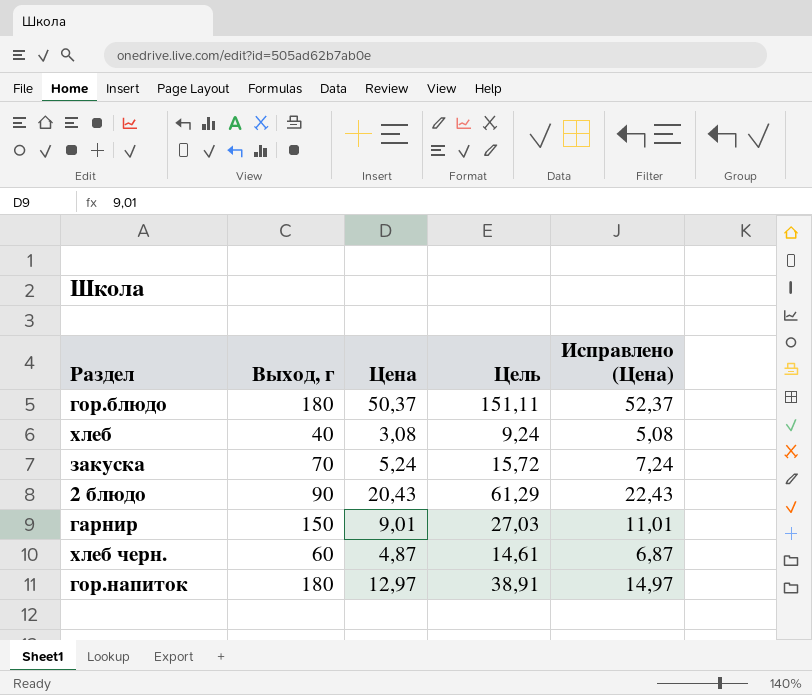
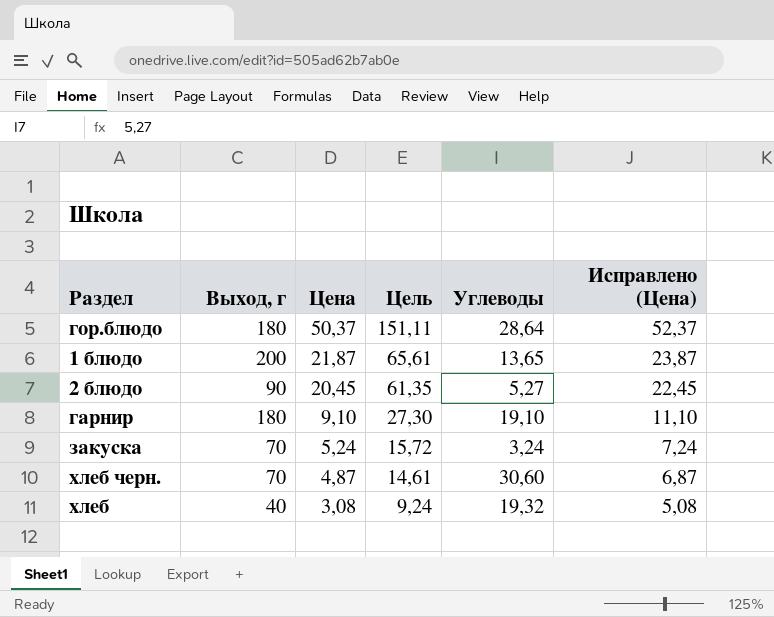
row order: none -> Цена descending
column Углеводы | position: none -> 5
row гор.напиток: 180 | 12,97 | 38,91 | 14,97 -> none
row 1 блюдо: none -> 200 | 21,87 | 65,61 | 13,65 | 23,87
2 блюдо | Цена: 20,43 -> 20,45
2 блюдо | Цель: 61,29 -> 61,35
2 блюдо | Исправлено (Цена): 22,43 -> 22,45
гарнир | Выход, г: 150 -> 180
гарнир | Цена: 9,01 -> 9,10
гарнир | Цель: 27,03 -> 27,30
гарнир | Исправлено (Цена): 11,01 -> 11,10
хлеб черн. | Выход, г: 60 -> 70

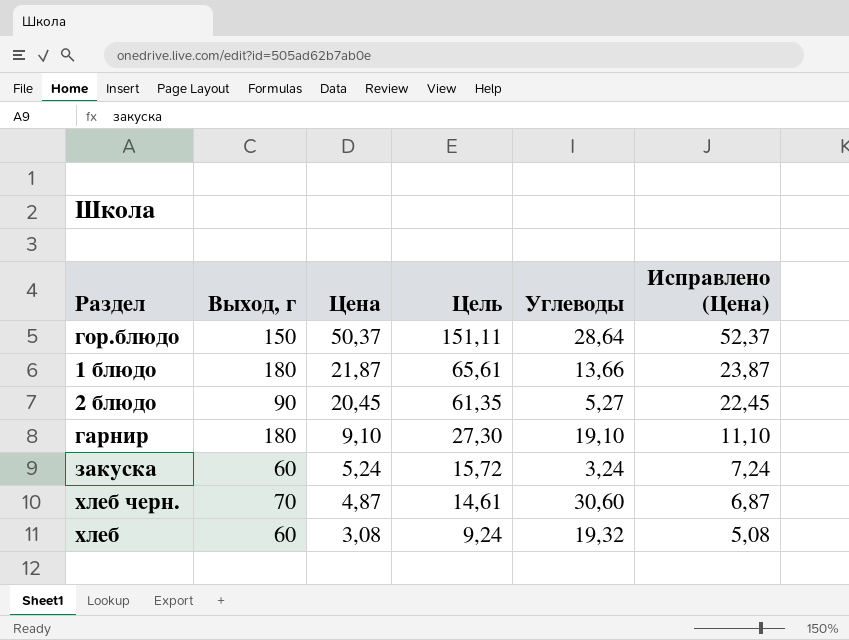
гор.блюдо | Выход, г: 180 -> 150
1 блюдо | Выход, г: 200 -> 180
1 блюдо | Углеводы: 13,65 -> 13,66
закуска | Выход, г: 70 -> 60
хлеб | Выход, г: 40 -> 60

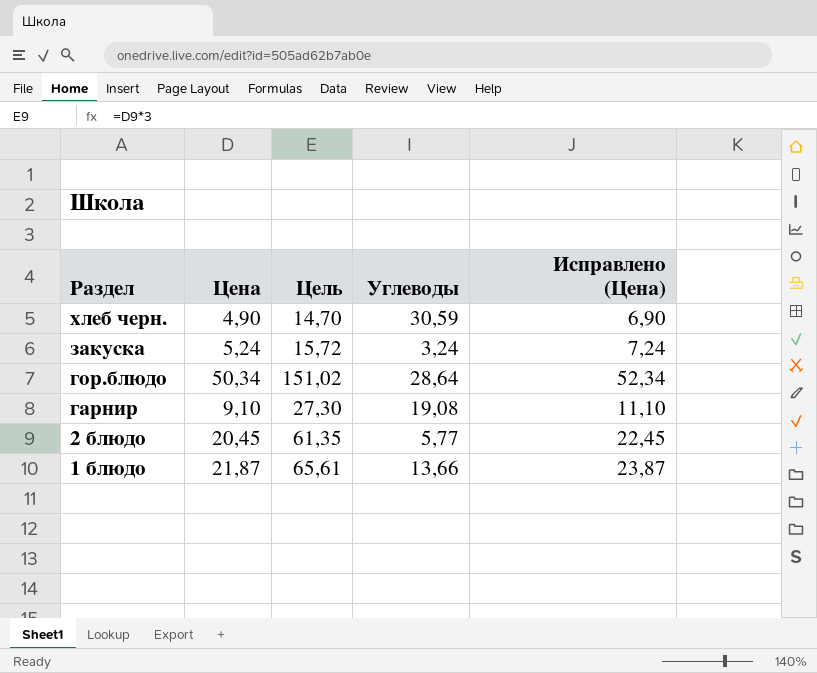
row order: Цена descending -> Раздел descending
column Выход, г | position: 2 -> none
row хлеб: 60 | 3,08 | 9,24 | 19,32 | 5,08 -> none
хлеб черн. | Цена: 4,87 -> 4,90
хлеб черн. | Цель: 14,61 -> 14,70
хлеб черн. | Углеводы: 30,60 -> 30,59
хлеб черн. | Исправлено (Цена): 6,87 -> 6,90
гор.блюдо | Цена: 50,37 -> 50,34
гор.блюдо | Цель: 151,11 -> 151,02
гор.блюдо | Исправлено (Цена): 52,37 -> 52,34
гарнир | Углеводы: 19,10 -> 19,08
2 блюдо | Углеводы: 5,27 -> 5,77

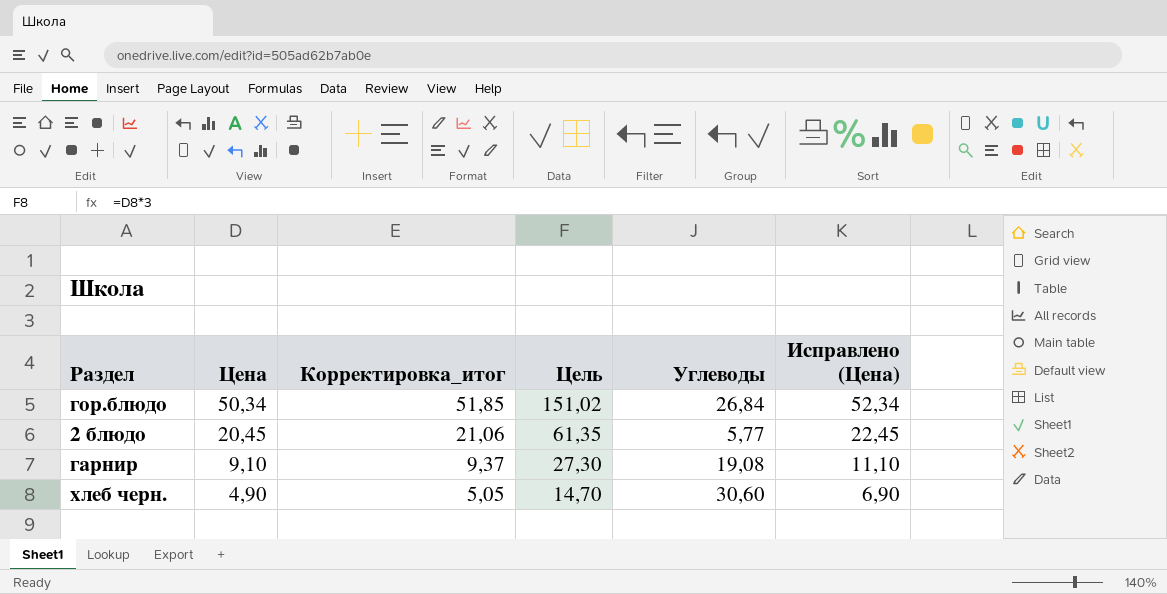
row order: Раздел descending -> Цена descending
column Корректировка_итог | formula: none -> [Цена] * 1,03
row закуска: 5,24 | 15,72 | 3,24 | 7,24 -> none
row 1 блюдо: 21,87 | 65,61 | 13,66 | 23,87 -> none
гор.блюдо | Углеводы: 28,64 -> 26,84
хлеб черн. | Углеводы: 30,59 -> 30,60

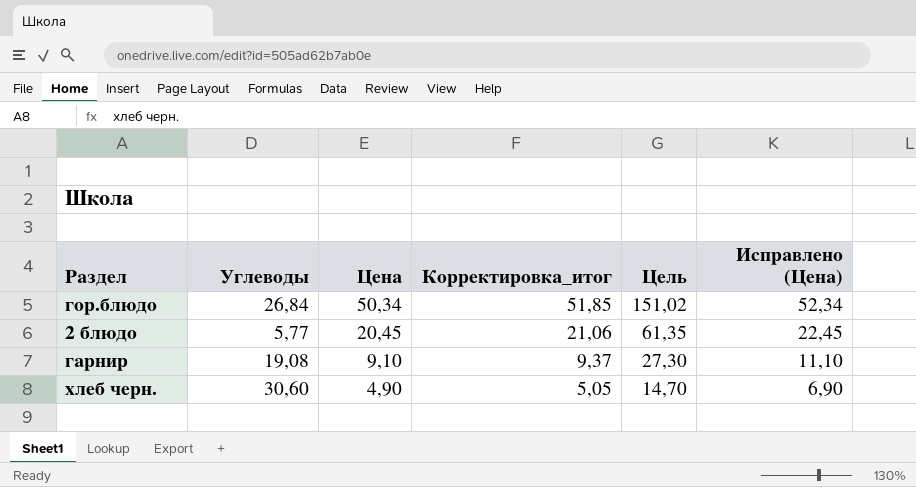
column Углеводы | position: 5 -> 2

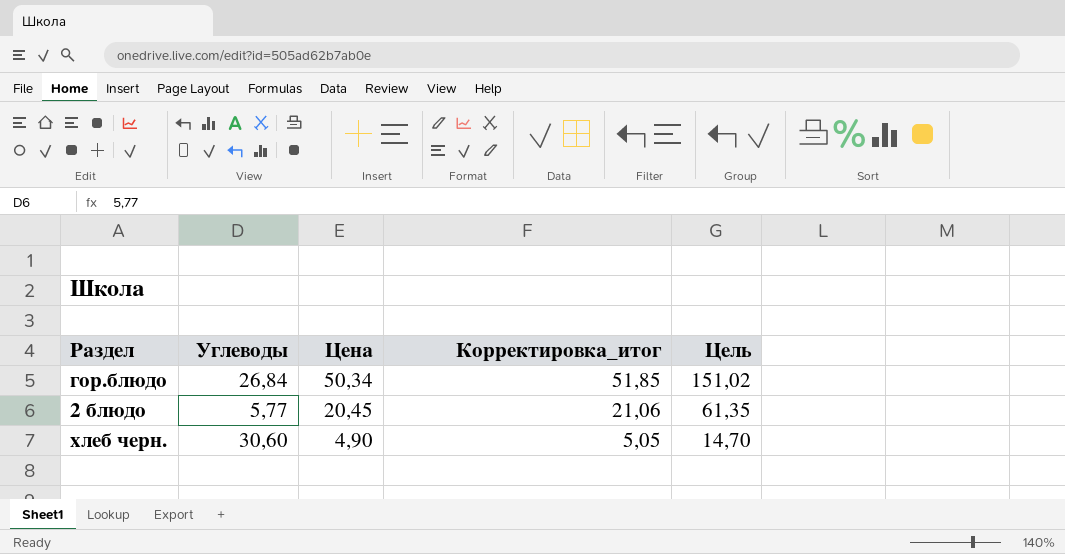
column Исправлено (Цена) | formula: [Цена] + 2 -> none
row гарнир: 19,08 | 9,10 | 9,37 | 27,30 | 11,10 -> none

